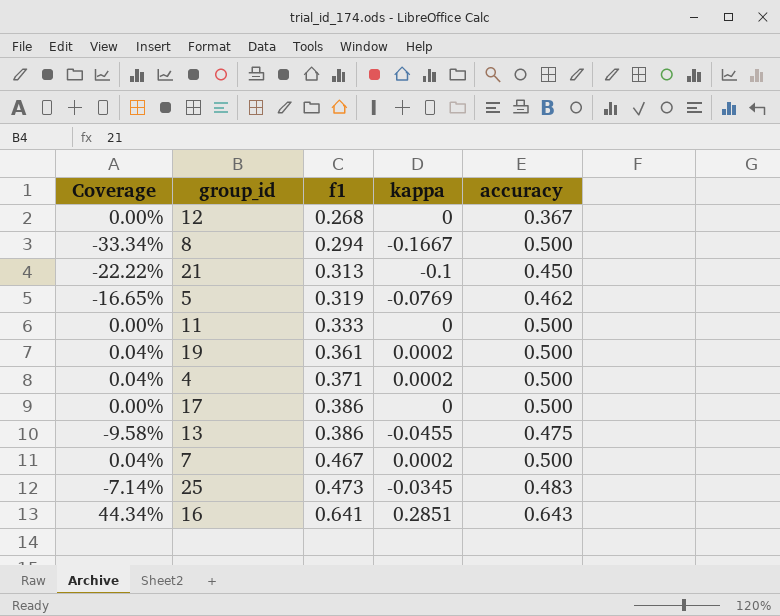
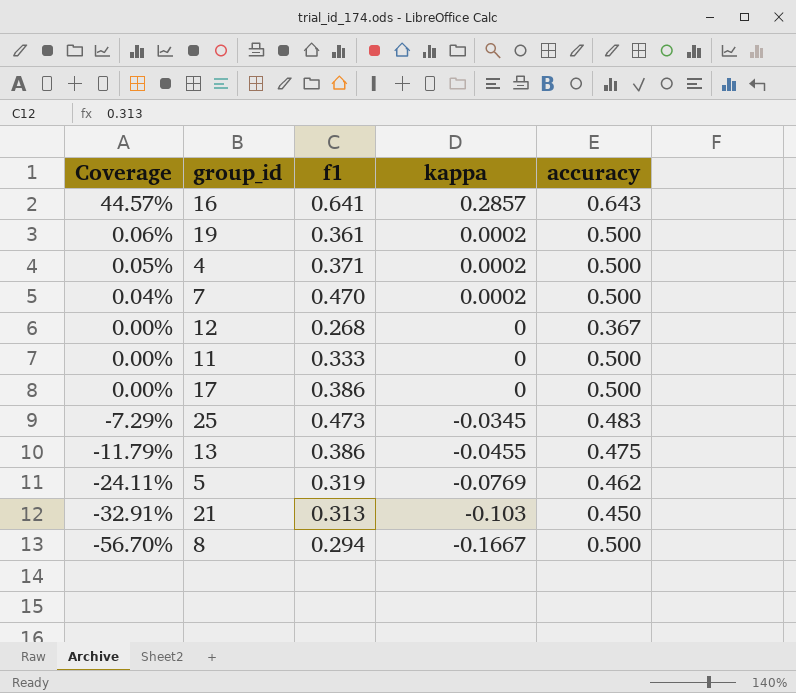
row order: f1 ascending -> Coverage descending
column Coverage | formula: [kappa] / [accuracy] -> [kappa] / [f1]
16 | kappa: 0.2851 -> 0.2857
7 | f1: 0.467 -> 0.470
21 | kappa: -0.1 -> -0.103

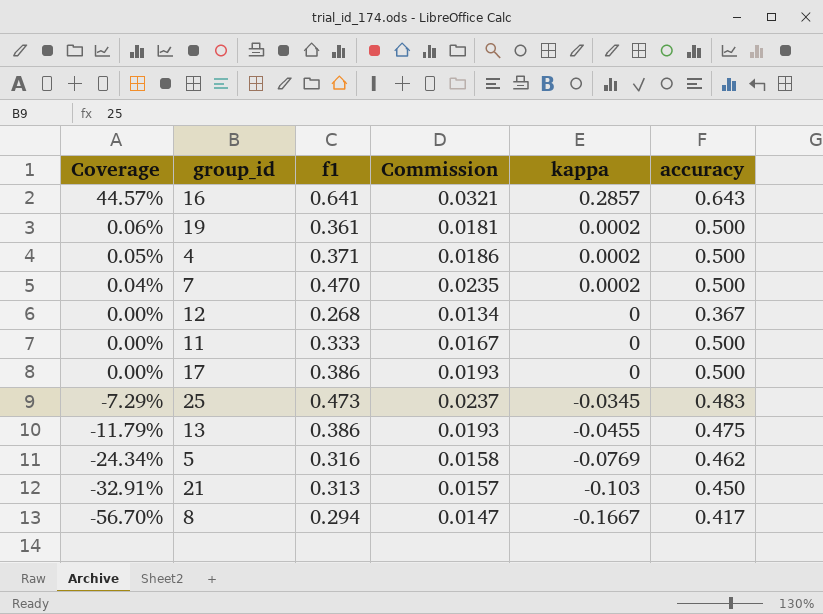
column Commission | formula: none -> [f1] * 0.05
5 | Coverage: -24.11% -> -24.34%
5 | f1: 0.319 -> 0.316
8 | accuracy: 0.500 -> 0.417

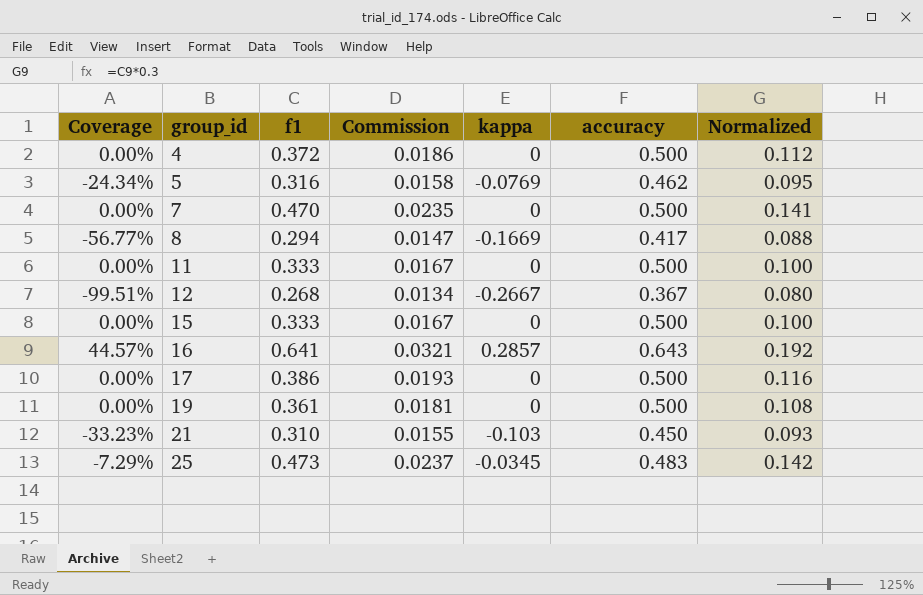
row order: Coverage descending -> group_id ascending
column Normalized | formula: none -> [f1] * 0.3
row 13: -11.79% | 0.386 | 0.0193 | -0.0455 | 0.475 -> none
4 | Coverage: 0.05% -> 0.00%
4 | f1: 0.371 -> 0.372
4 | kappa: 0.0002 -> 0
7 | Coverage: 0.04% -> 0.00%
7 | kappa: 0.0002 -> 0
8 | Coverage: -56.70% -> -56.77%
8 | kappa: -0.1667 -> -0.1669
12 | Coverage: 0.00% -> -99.51%
12 | kappa: 0 -> -0.2667
row 15: none -> 0.00% | 0.333 | 0.0167 | 0 | 0.500 | 0.100
19 | Coverage: 0.06% -> 0.00%
19 | kappa: 0.0002 -> 0
21 | Coverage: -32.91% -> -33.23%
21 | f1: 0.313 -> 0.310
21 | Commission: 0.0157 -> 0.0155

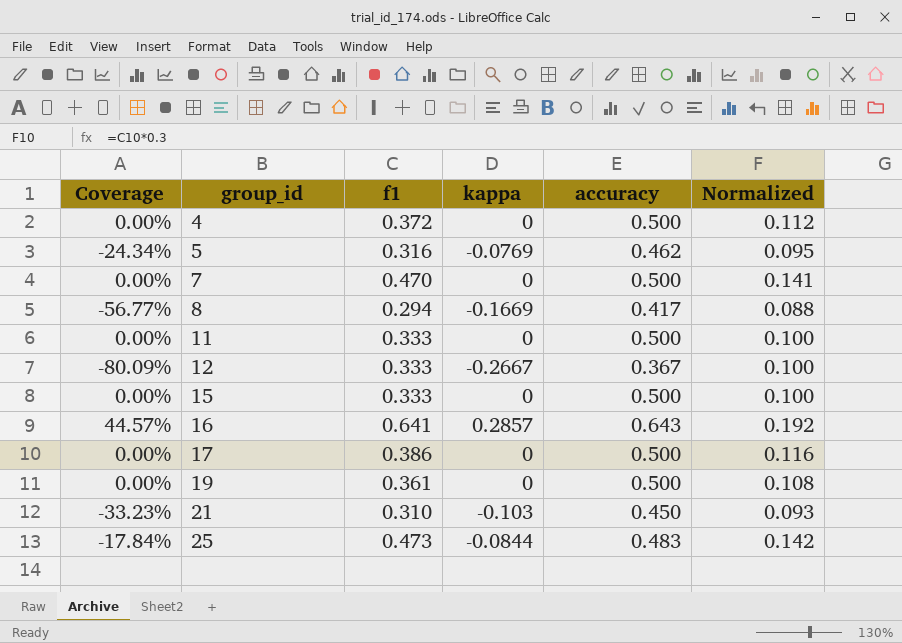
column Commission | formula: [f1] * 0.05 -> none
12 | Coverage: -99.51% -> -80.09%
12 | f1: 0.268 -> 0.333
12 | Normalized: 0.080 -> 0.100
25 | Coverage: -7.29% -> -17.84%
25 | kappa: -0.0345 -> -0.0844

